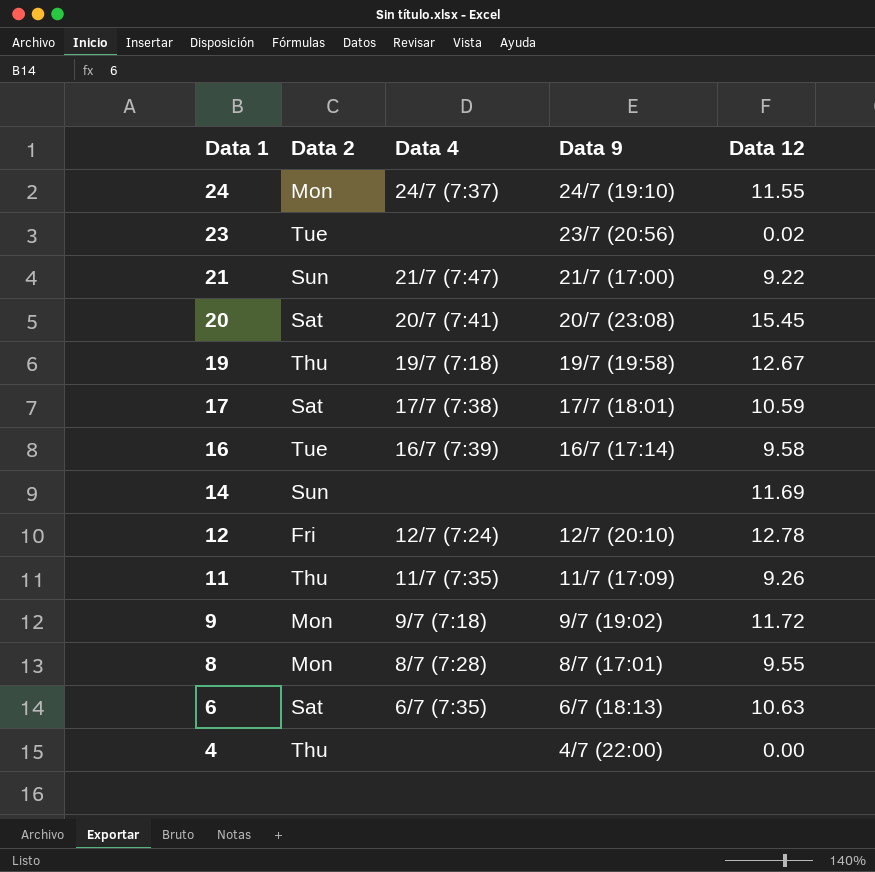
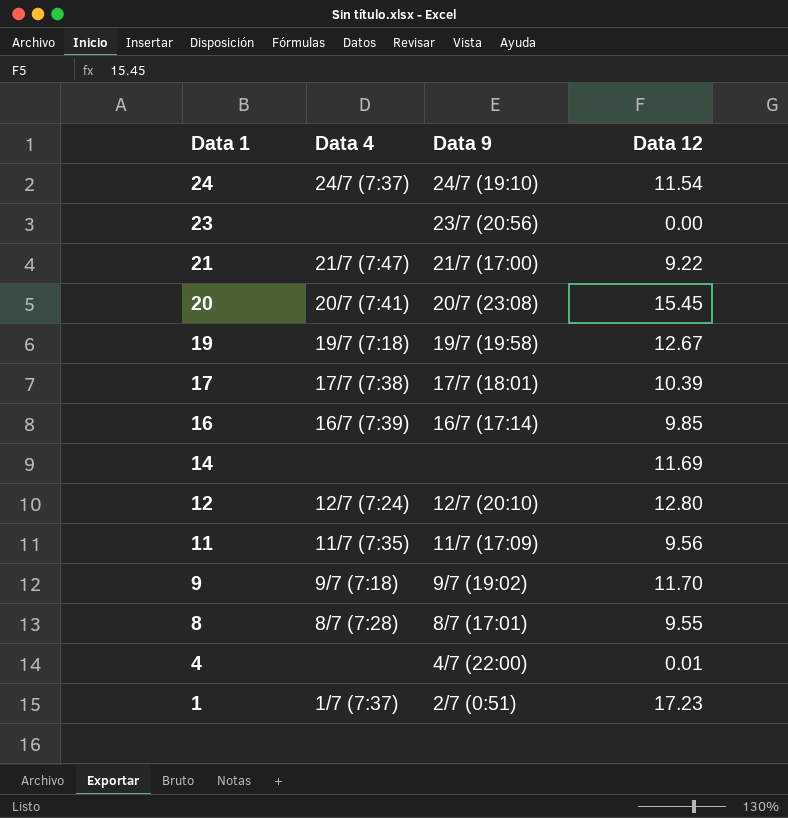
column Data 2 | position: 2 -> none
row 6: Sat | 6/7 (7:35) | 6/7 (18:13) | 10.63 -> none
24 | Data 12: 11.55 -> 11.54
23 | Data 12: 0.02 -> 0.00
17 | Data 12: 10.59 -> 10.39
16 | Data 12: 9.58 -> 9.85
12 | Data 12: 12.78 -> 12.80
11 | Data 12: 9.26 -> 9.56
9 | Data 12: 11.72 -> 11.70
4 | Data 12: 0.00 -> 0.01
row 1: none -> 1/7 (7:37) | 2/7 (0:51) | 17.23

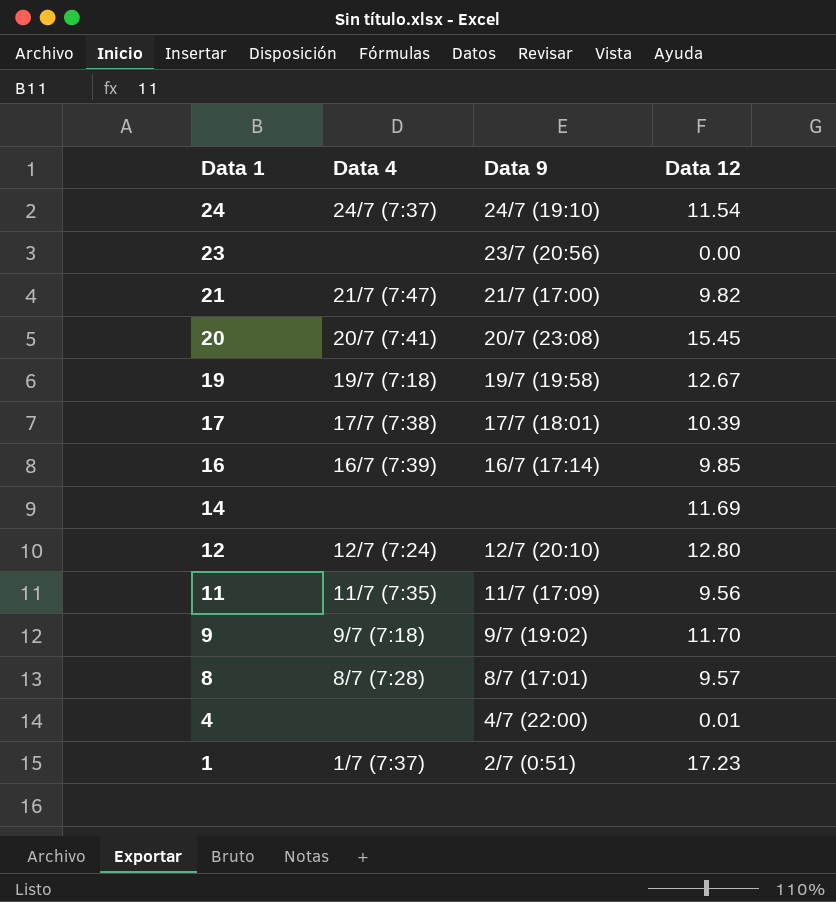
21 | Data 12: 9.22 -> 9.82
8 | Data 12: 9.55 -> 9.57

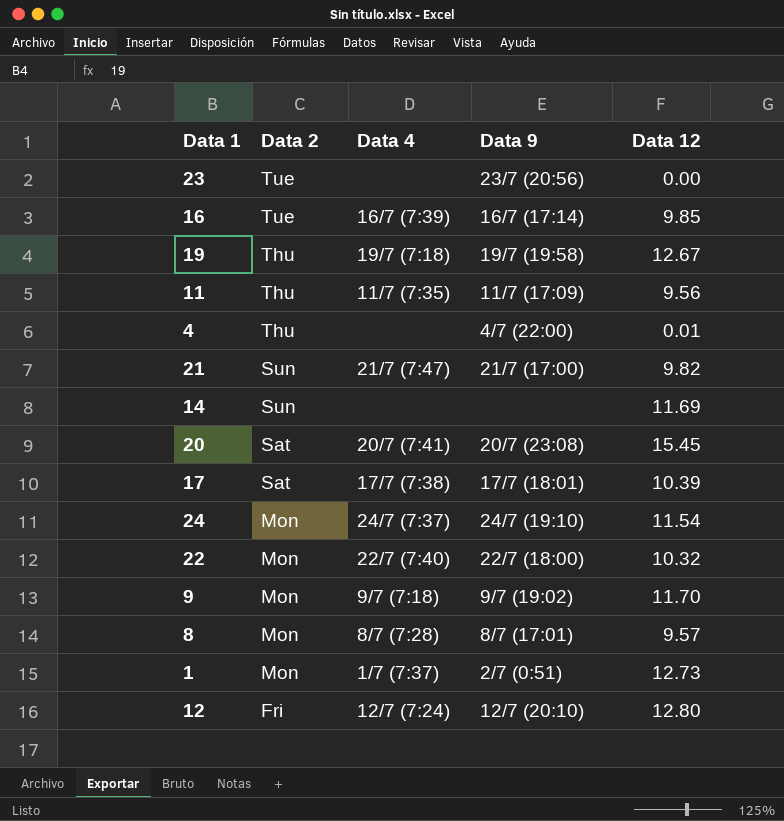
row order: Data 1 descending -> Data 2 descending
column Data 2 | position: none -> 2
row 22: none -> Mon | 22/7 (7:40) | 22/7 (18:00) | 10.32
1 | Data 12: 17.23 -> 12.73

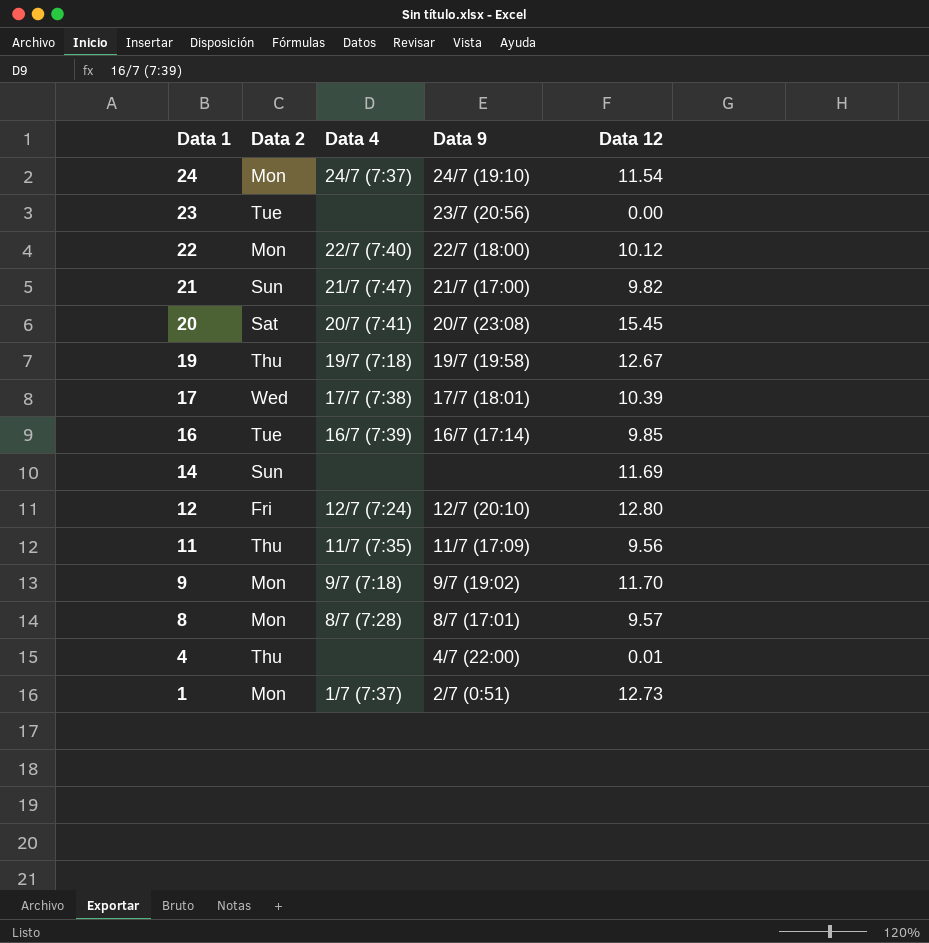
row order: Data 2 descending -> Data 1 descending
22 | Data 12: 10.32 -> 10.12
17 | Data 2: Sat -> Wed

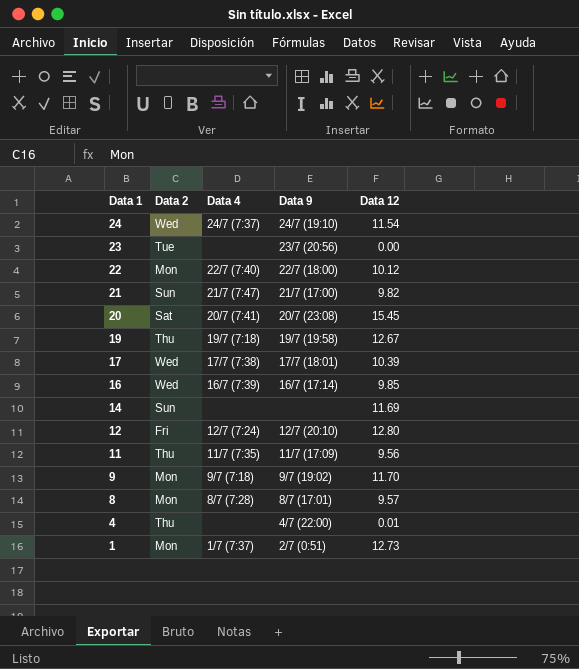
24 | Data 2: Mon -> Wed
16 | Data 2: Tue -> Wed

